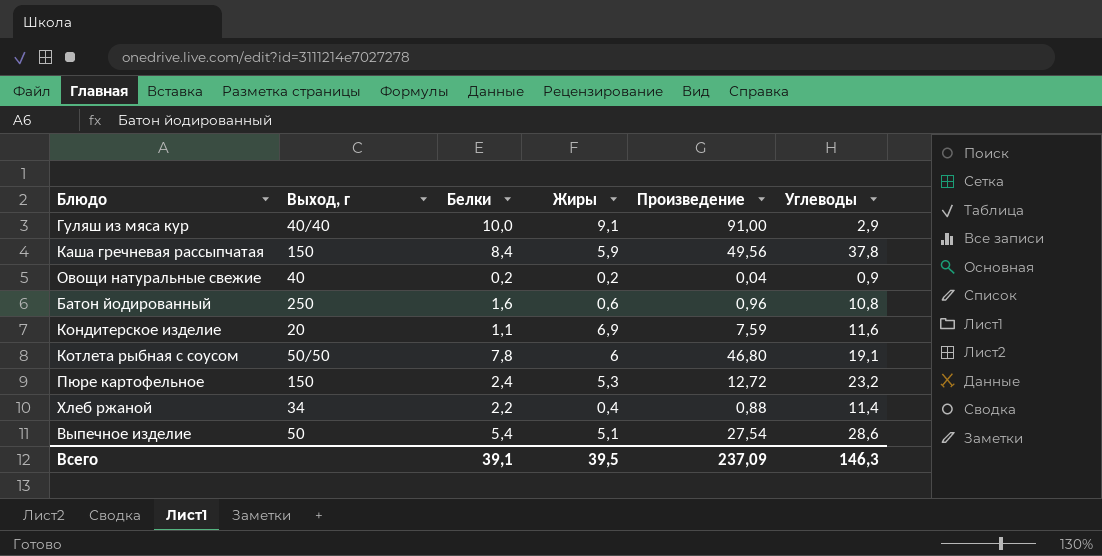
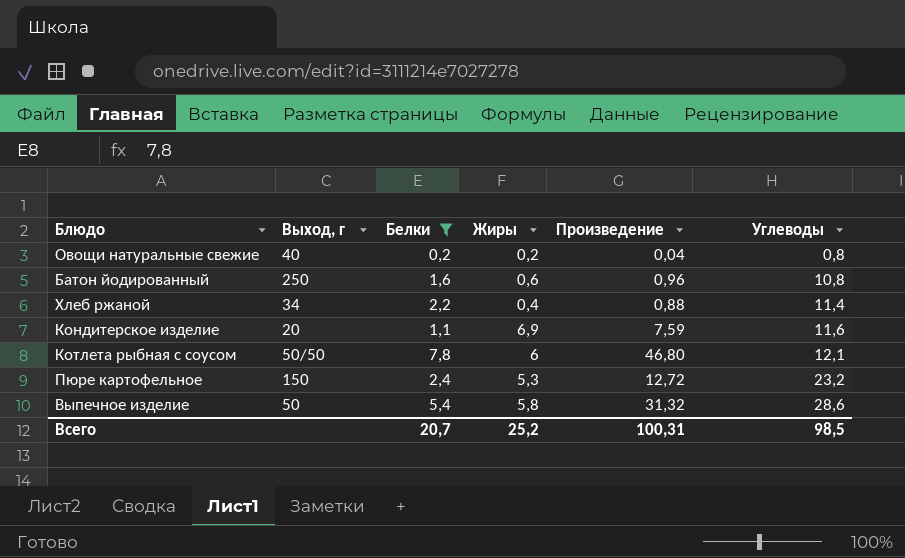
filter: none -> Белки <= 7,8
row order: none -> Углеводы ascending
Овощи натуральные свежие | Углеводы: 0,9 -> 0,8
Котлета рыбная с соусом | Углеводы: 19,1 -> 12,1
Выпечное изделие | Жиры: 5,1 -> 5,8
Выпечное изделие | Произведение: 27,54 -> 31,32
Всего | Белки: 39,1 -> 20,7
Всего | Жиры: 39,5 -> 25,2
Всего | Произведение: 237,09 -> 100,31
Всего | Углеводы: 146,3 -> 98,5

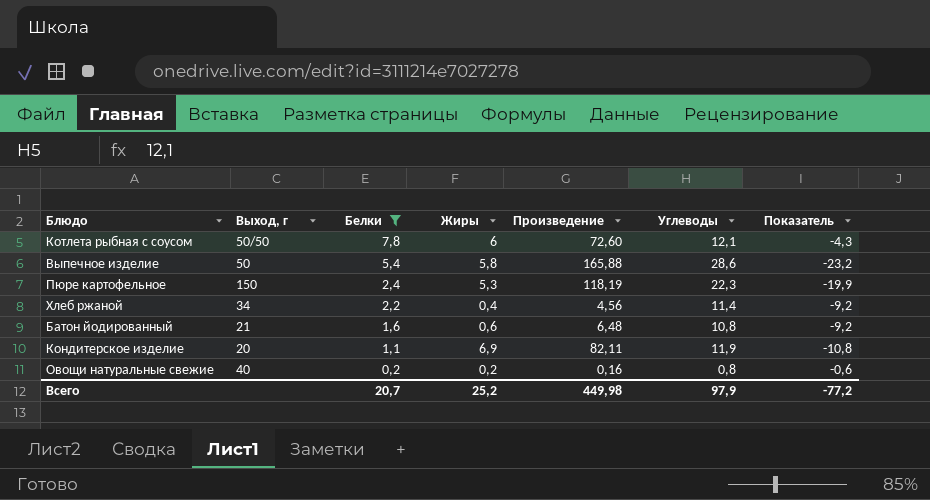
row order: Углеводы ascending -> Белки descending
column Произведение | formula: [Белки] * [Жиры] -> [Жиры] * [Углеводы]
column Показатель | formula: none -> [Белки] - [Углеводы]
Пюре картофельное | Углеводы: 23,2 -> 22,3
Батон йодированный | Выход, г: 250 -> 21
Кондитерское изделие | Углеводы: 11,6 -> 11,9
Всего | Произведение: 100,31 -> 449,98
Всего | Углеводы: 98,5 -> 97,9

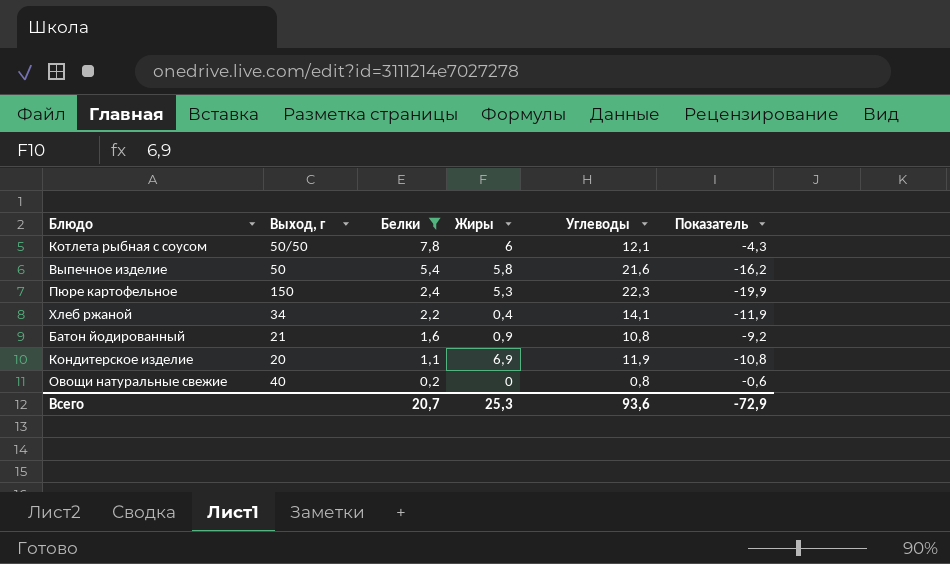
column Произведение | formula: [Жиры] * [Углеводы] -> none
Выпечное изделие | Углеводы: 28,6 -> 21,6
Выпечное изделие | Показатель: -23,2 -> -16,2
Хлеб ржаной | Углеводы: 11,4 -> 14,1
Хлеб ржаной | Показатель: -9,2 -> -11,9
Батон йодированный | Жиры: 0,6 -> 0,9
Овощи натуральные свежие | Жиры: 0,2 -> 0
Всего | Жиры: 25,2 -> 25,3
Всего | Углеводы: 97,9 -> 93,6
Всего | Показатель: -77,2 -> -72,9

